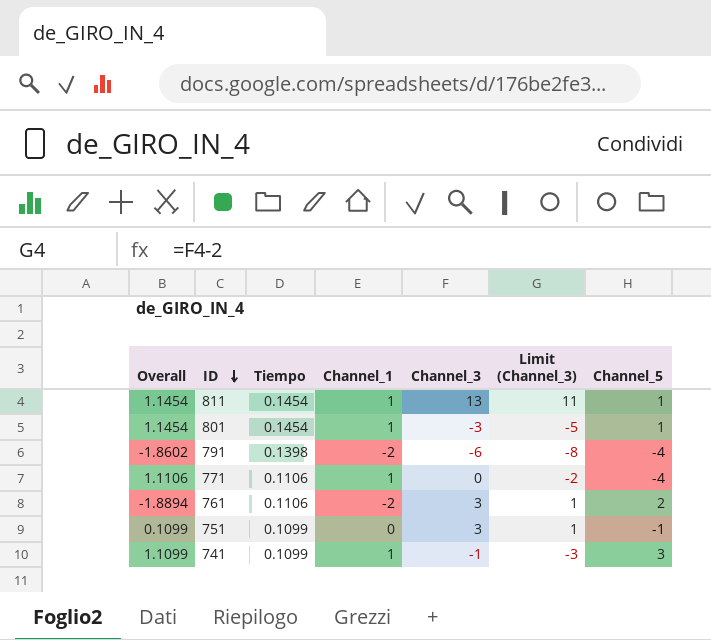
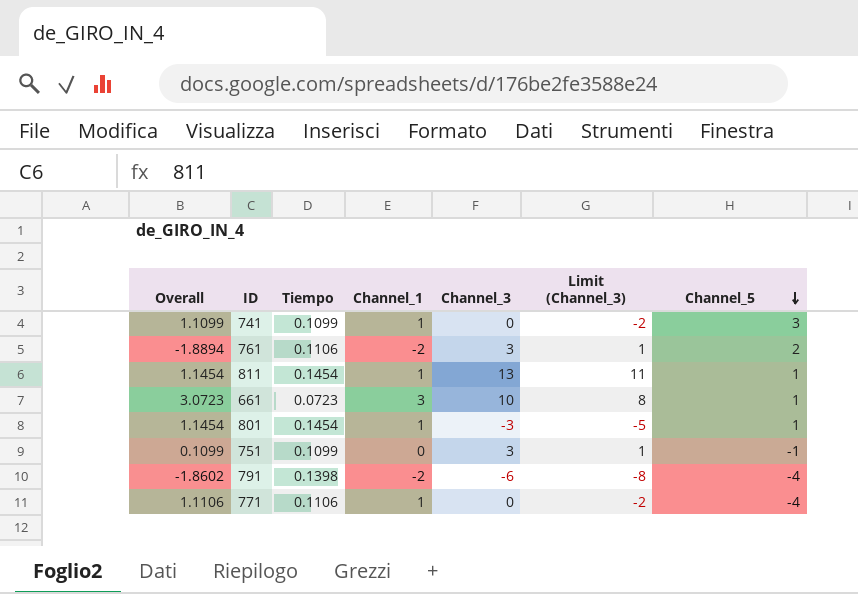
row order: ID descending -> Channel_5 descending
741 | Channel_3: -1 -> 0
741 | Limit (Channel_3): -3 -> -2
row 661: none -> 3.0723 | 0.0723 | 3 | 10 | 8 | 1

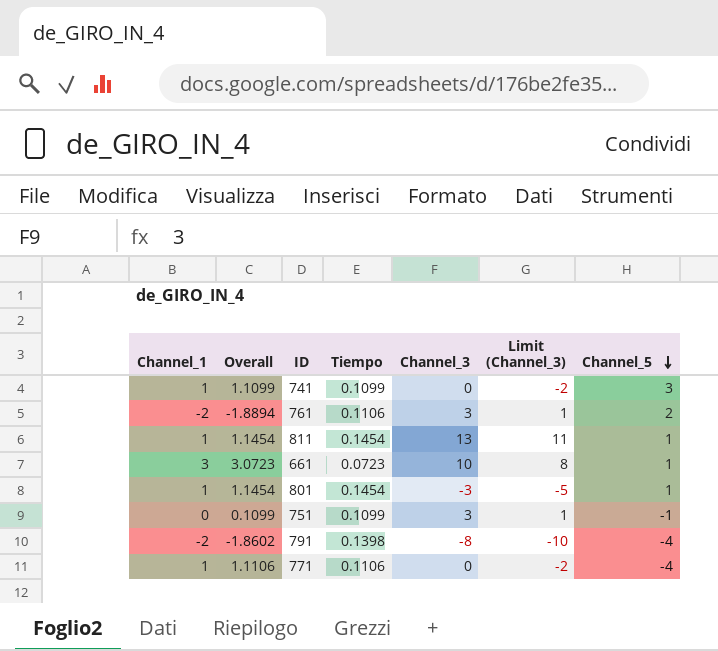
column Channel_1 | position: 4 -> 1
791 | Channel_3: -6 -> -8
791 | Limit (Channel_3): -8 -> -10

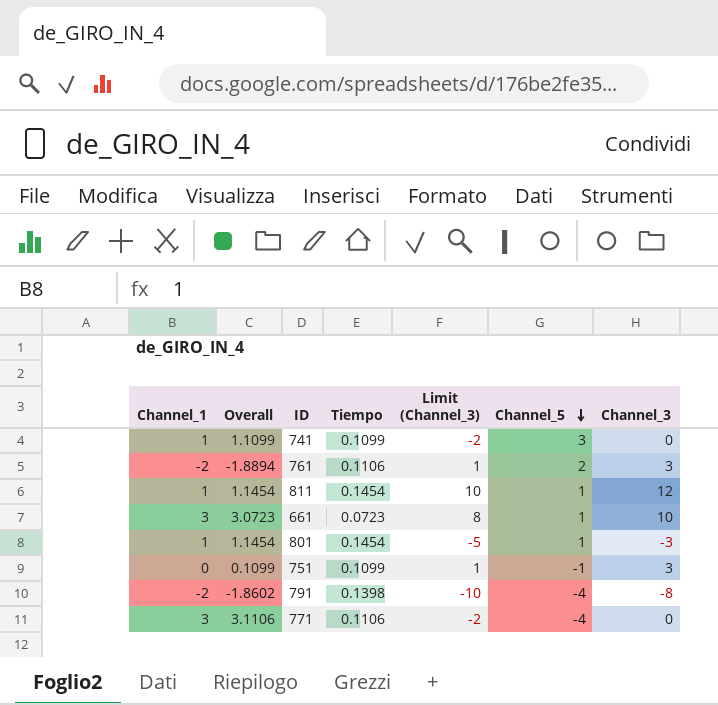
column Channel_3 | position: 5 -> 7
811 | Limit (Channel_3): 11 -> 10
811 | Channel_3: 13 -> 12
771 | Channel_1: 1 -> 3
771 | Overall: 1.1106 -> 3.1106

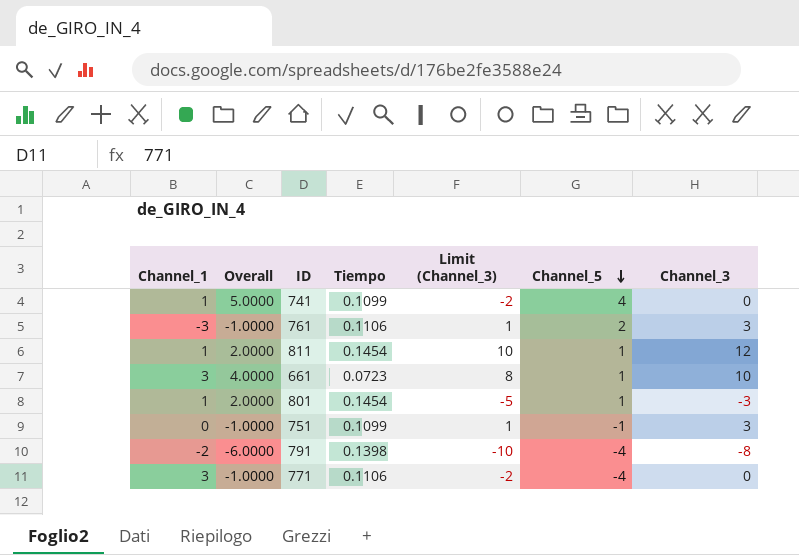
column Overall | formula: [Channel_1] + [Tiempo] -> [Channel_1] + [Channel_5]
741 | Channel_5: 3 -> 4
761 | Channel_1: -2 -> -3

